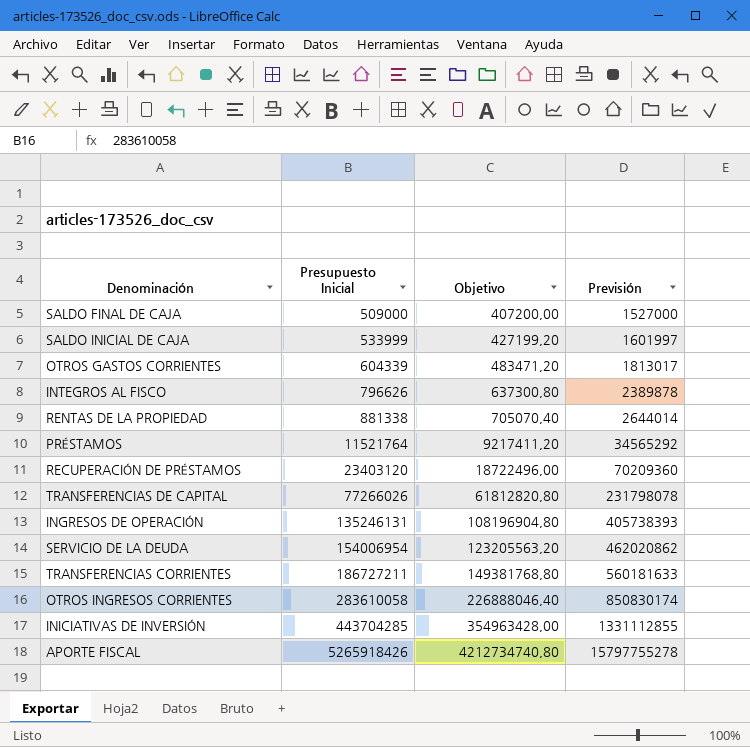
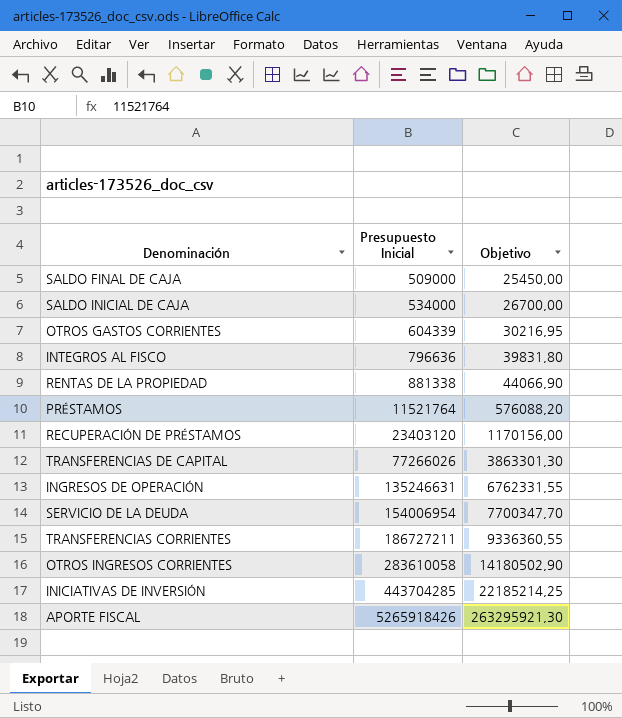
column Previsión | formula: [Presupuesto Inicial] * 3 -> none
column Objetivo | formula: [Presupuesto Inicial] * 0,8 -> [Presupuesto Inicial] * 0,05
SALDO INICIAL DE CAJA | Presupuesto Inicial: 533999 -> 534000
INTEGROS AL FISCO | Presupuesto Inicial: 796626 -> 796636
INGRESOS DE OPERACIÓN | Presupuesto Inicial: 135246131 -> 135246631

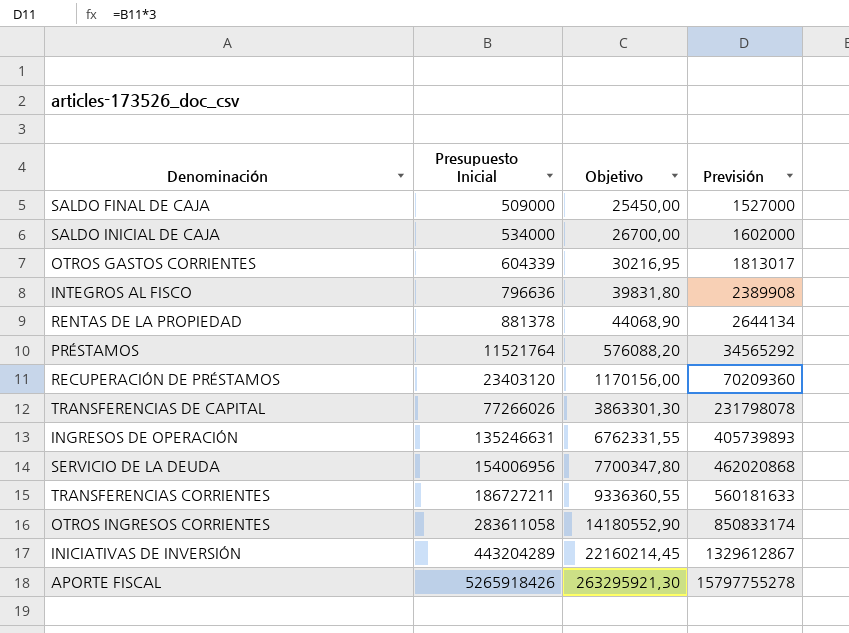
column Previsión | formula: none -> [Presupuesto Inicial] * 3
RENTAS DE LA PROPIEDAD | Presupuesto Inicial: 881338 -> 881378
RENTAS DE LA PROPIEDAD | Objetivo: 44066,90 -> 44068,90
SERVICIO DE LA DEUDA | Presupuesto Inicial: 154006954 -> 154006956
SERVICIO DE LA DEUDA | Objetivo: 7700347,70 -> 7700347,80
OTROS INGRESOS CORRIENTES | Presupuesto Inicial: 283610058 -> 283611058
OTROS INGRESOS CORRIENTES | Objetivo: 14180502,90 -> 14180552,90
INICIATIVAS DE INVERSIÓN | Presupuesto Inicial: 443704285 -> 443204289
INICIATIVAS DE INVERSIÓN | Objetivo: 22185214,25 -> 22160214,45

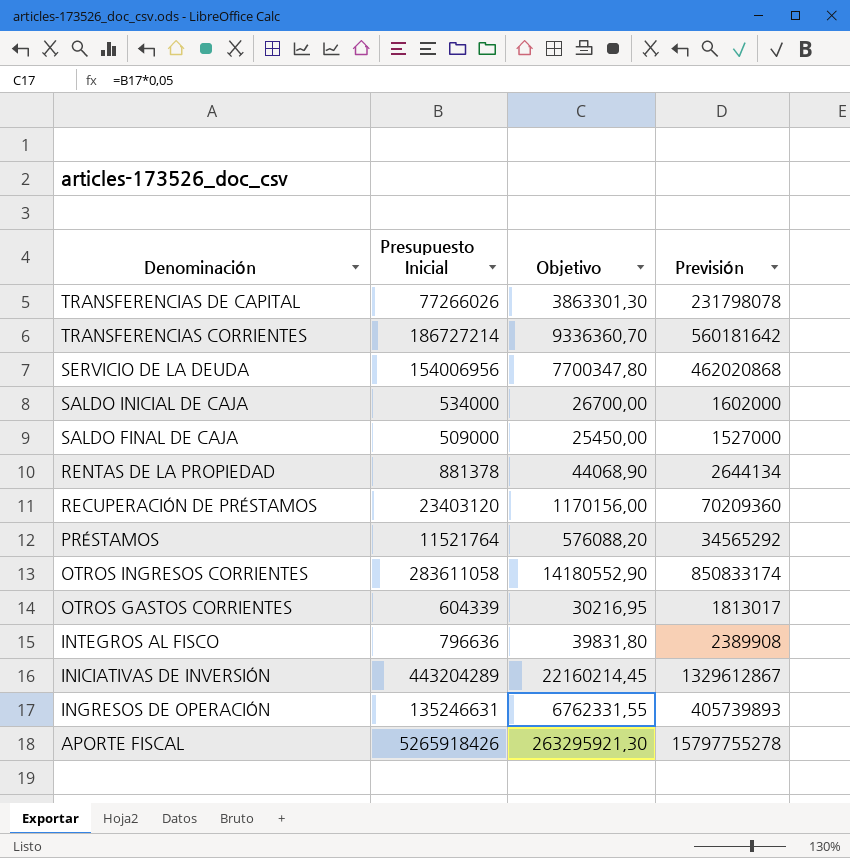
row order: Presupuesto Inicial ascending -> Denominación descending
TRANSFERENCIAS CORRIENTES | Presupuesto Inicial: 186727211 -> 186727214
TRANSFERENCIAS CORRIENTES | Objetivo: 9336360,55 -> 9336360,70
TRANSFERENCIAS CORRIENTES | Previsión: 560181633 -> 560181642

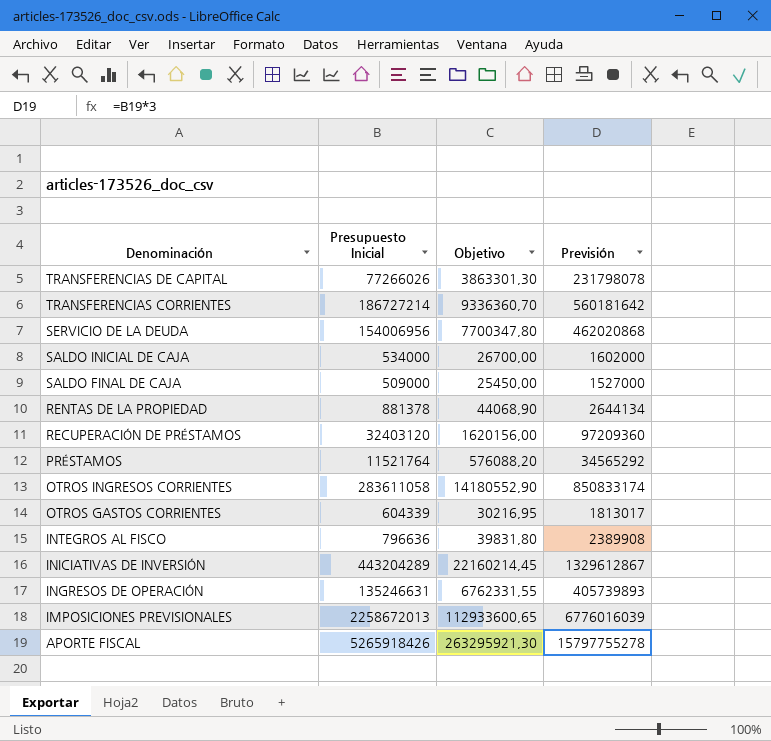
RECUPERACIÓN DE PRÉSTAMOS | Presupuesto Inicial: 23403120 -> 32403120
RECUPERACIÓN DE PRÉSTAMOS | Objetivo: 1170156,00 -> 1620156,00
RECUPERACIÓN DE PRÉSTAMOS | Previsión: 70209360 -> 97209360
row IMPOSICIONES PREVISIONALES: none -> 2258672013 | 112933600,65 | 6776016039

